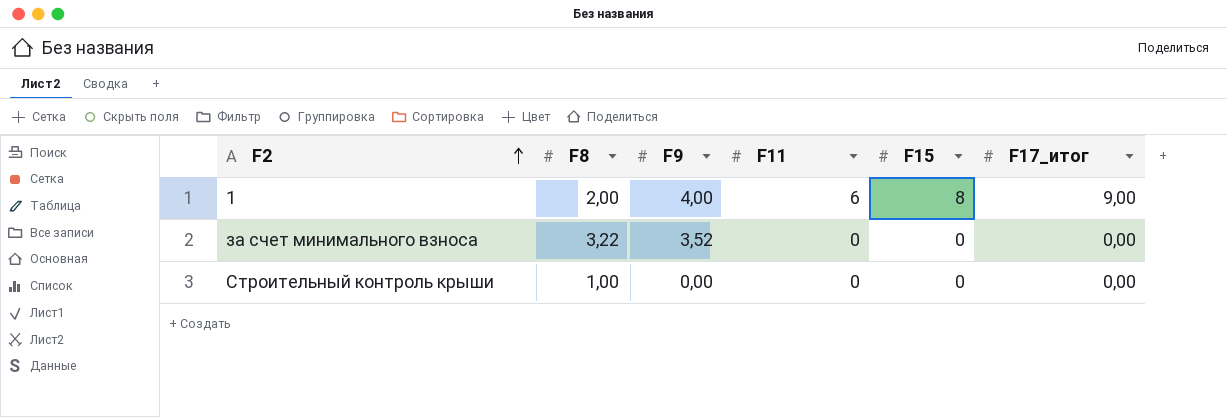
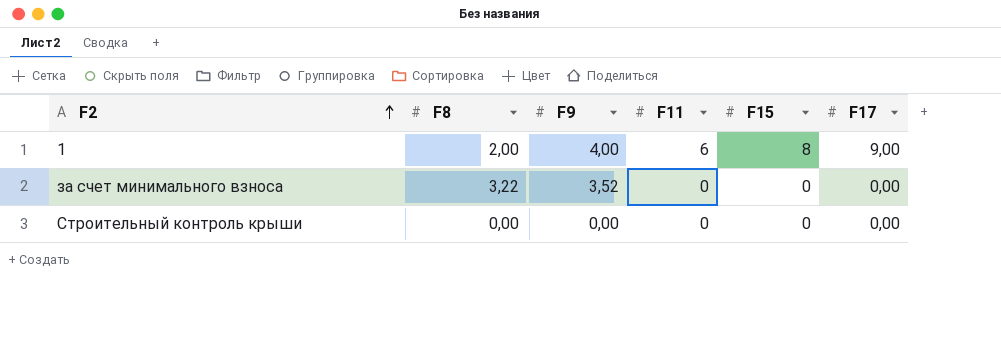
column name: F17_итог -> F17
Строительный контроль крыши | F8: 1,00 -> 0,00

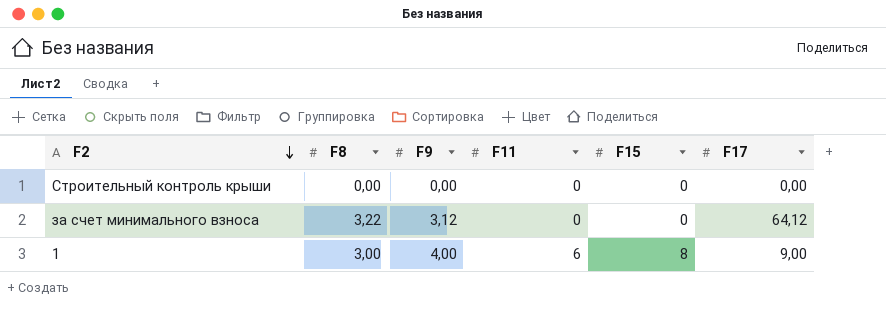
row order: F2 ascending -> F2 descending
за счет минимального взноса | F9: 3,52 -> 3,12
за счет минимального взноса | F17: 0,00 -> 64,12
1 | F8: 2,00 -> 3,00

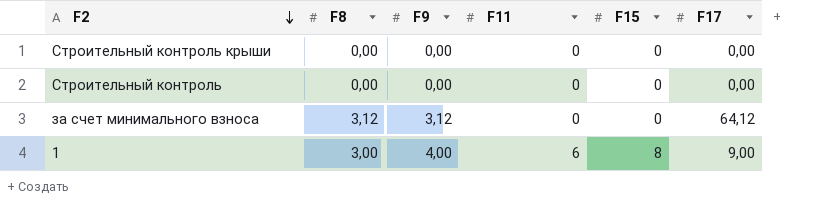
row Строительный контроль: none -> 0,00 | 0,00 | 0 | 0 | 0,00
за счет минимального взноса | F8: 3,22 -> 3,12

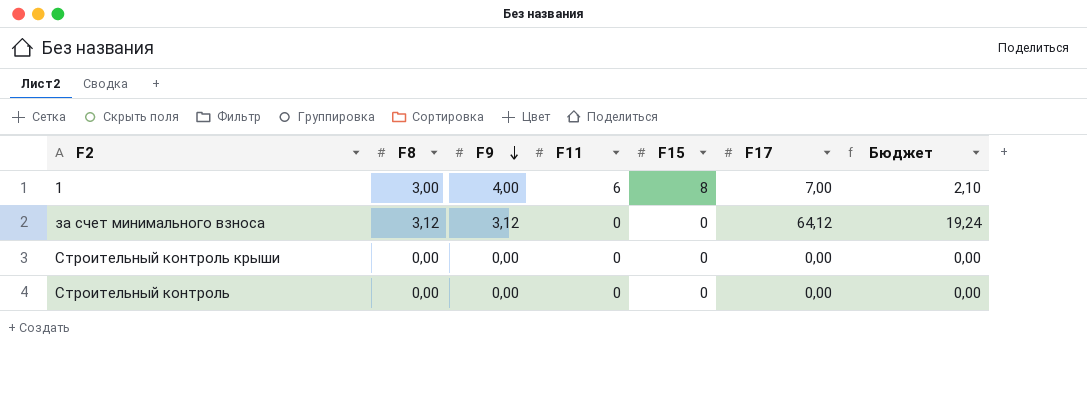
row order: F2 descending -> F9 descending
column Бюджет | formula: none -> [F17] * 0,3
1 | F17: 9,00 -> 7,00

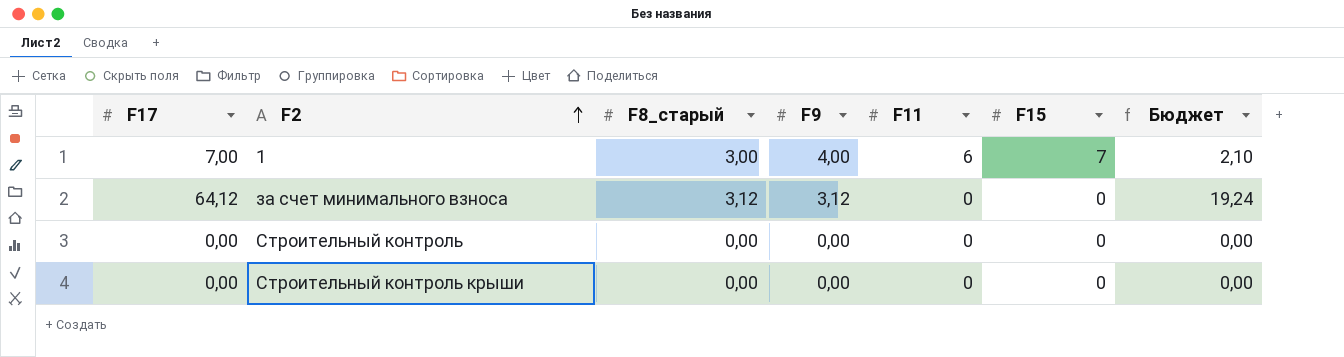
row order: F9 descending -> F2 ascending
column F17 | position: 6 -> 1
column name: F8 -> F8_старый
1 | F15: 8 -> 7

